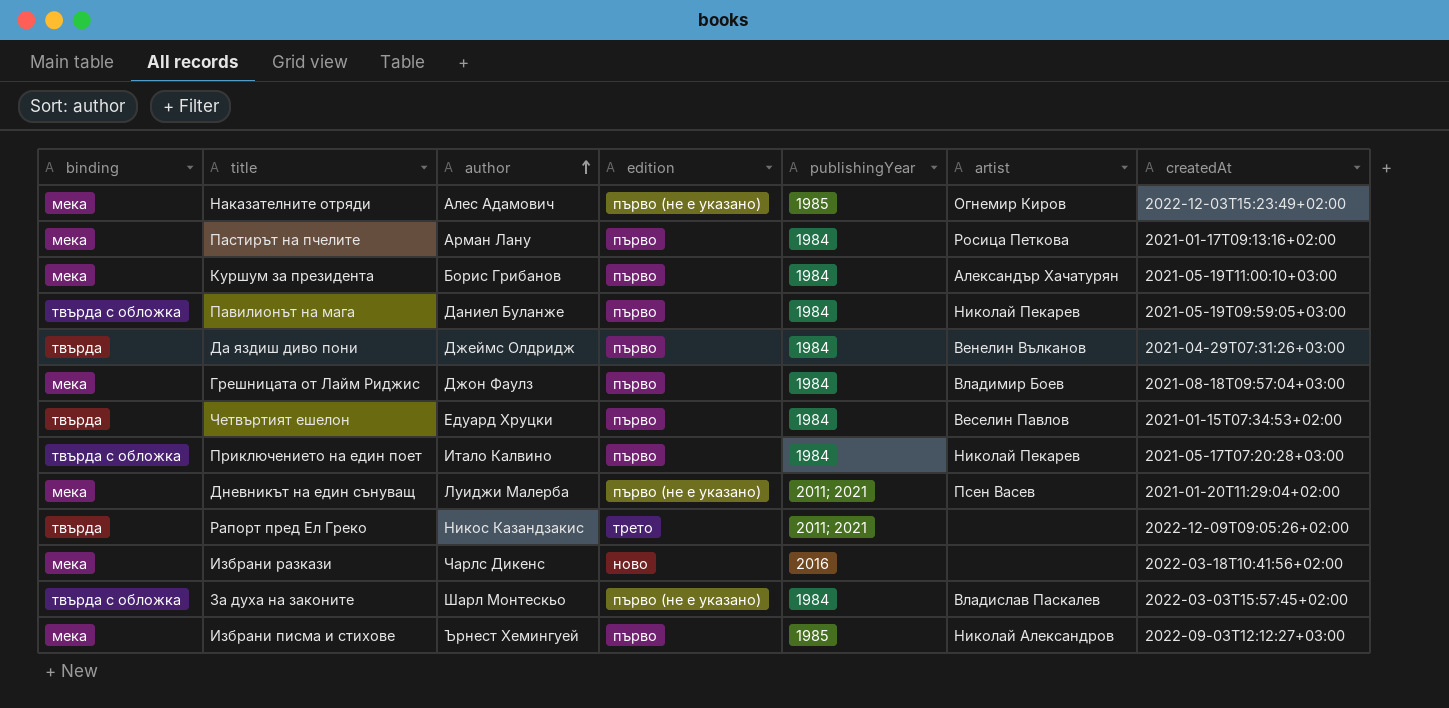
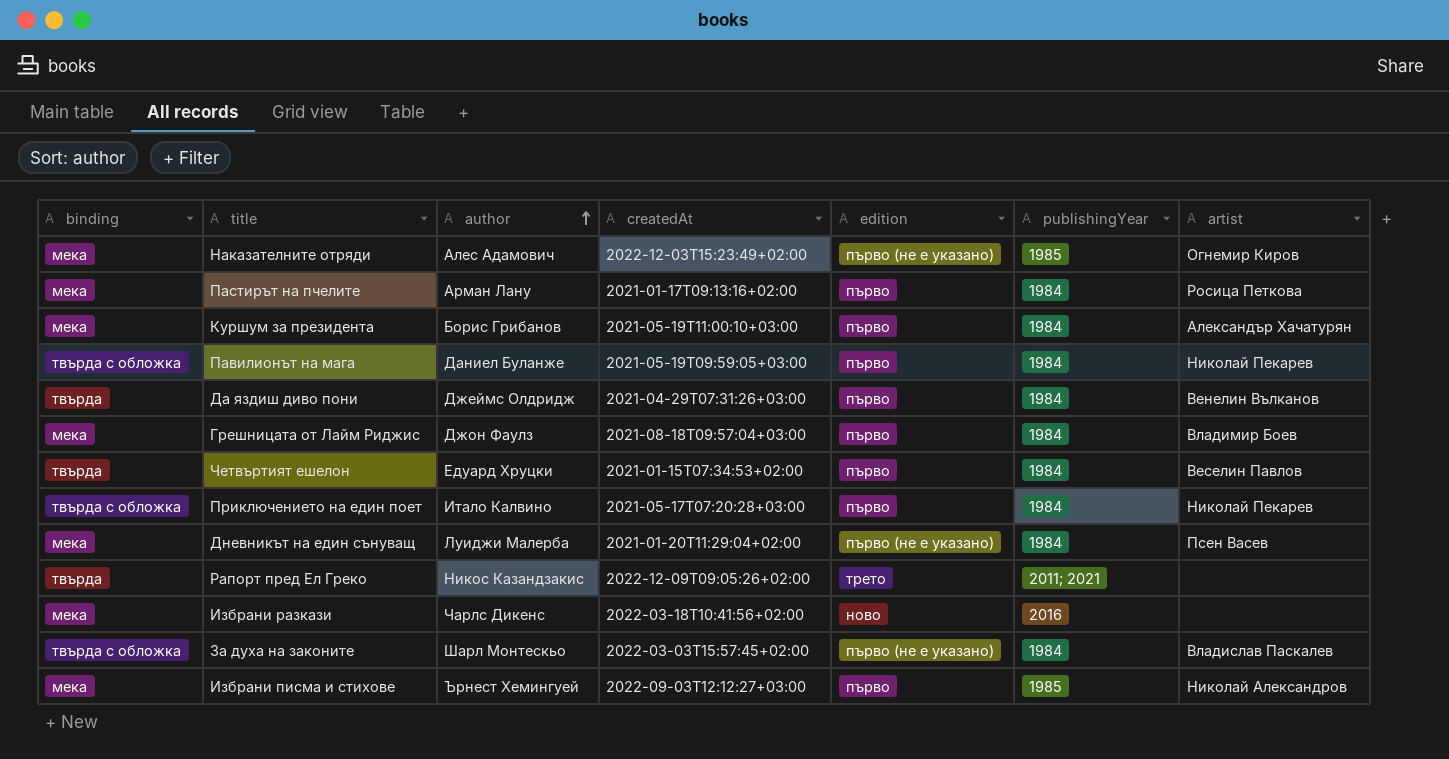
column createdAt | position: 7 -> 4
Дневникът на един сънуващ | publishingYear: 2011; 2021 -> 1984

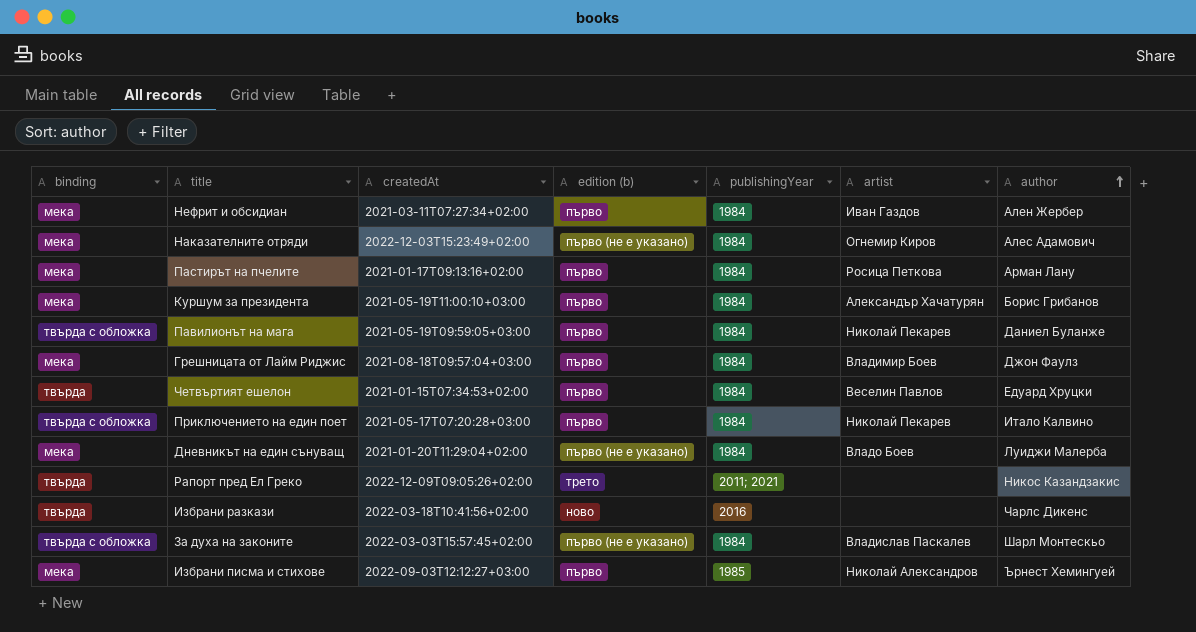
column name: edition -> edition (b)
column author | position: 3 -> 7
row Да яздиш диво пони: твърда | Джеймс Олдридж | 2021-04-29T07:31:26+03:00 | първо | 1984 | Венелин Вълканов -> none
row Нефрит и обсидиан: none -> мека | 2021-03-11T07:27:34+02:00 | първо | 1984 | Иван Газдов | Ален Жербер
Наказателните отряди | publishingYear: 1985 -> 1984
Дневникът на един сънуващ | artist: Псен Васев -> Владо Боев
Избрани разкази | binding: мека -> твърда

